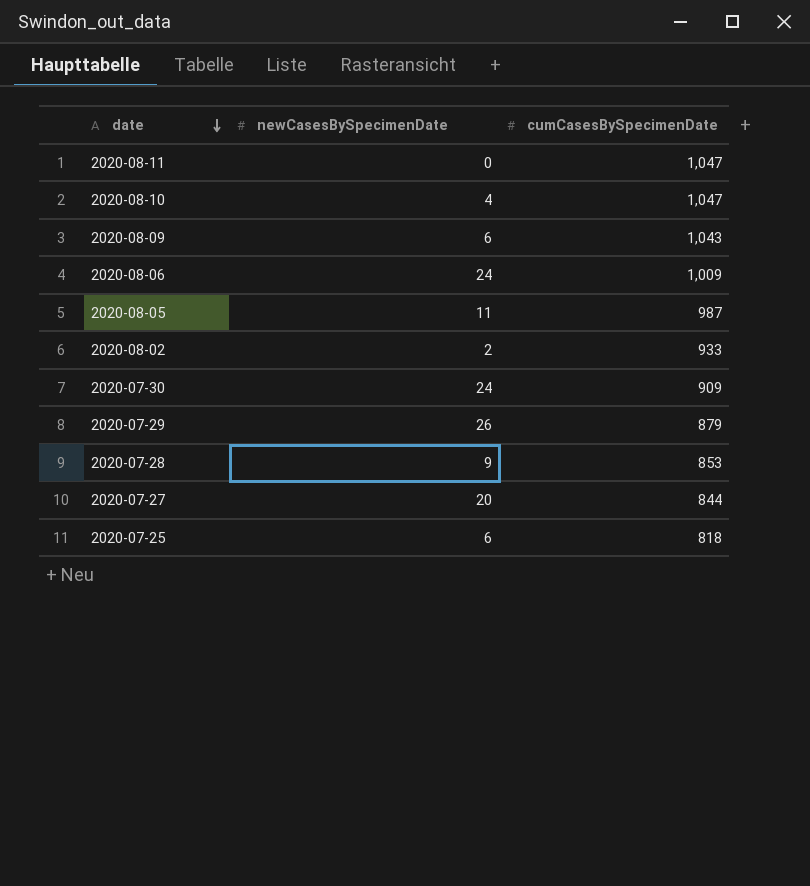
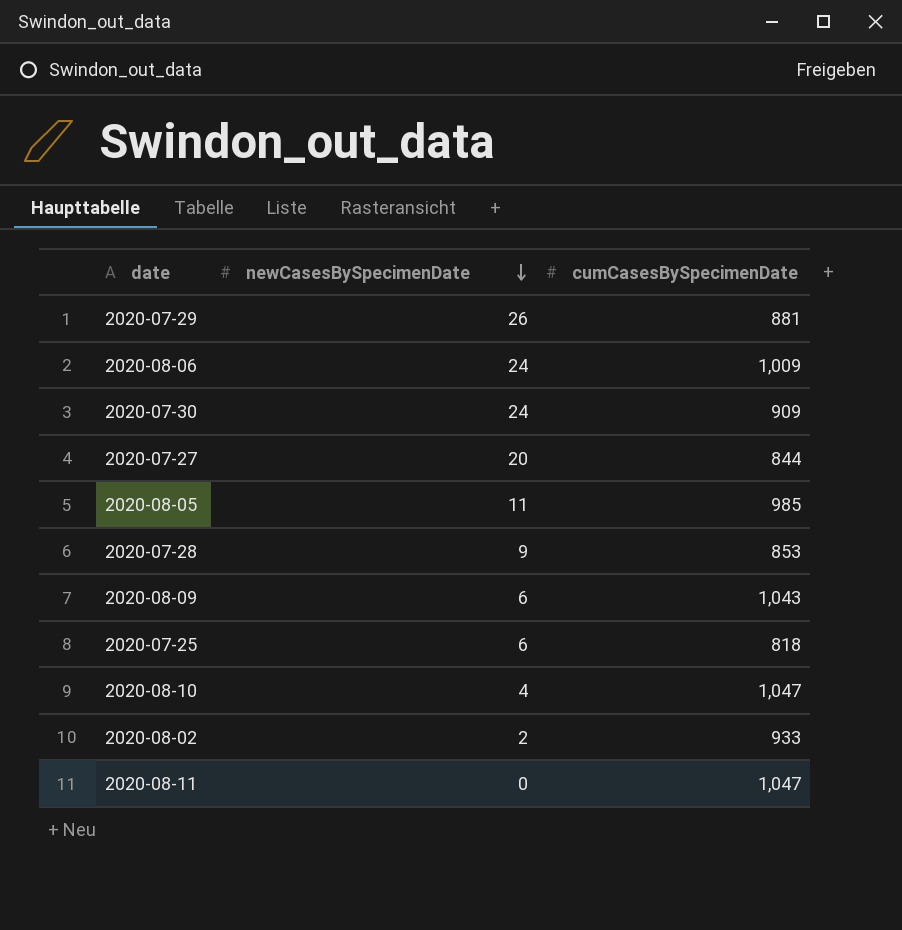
row order: date descending -> newCasesBySpecimenDate descending
2020-07-29 | cumCasesBySpecimenDate: 879 -> 881
2020-08-05 | cumCasesBySpecimenDate: 987 -> 985

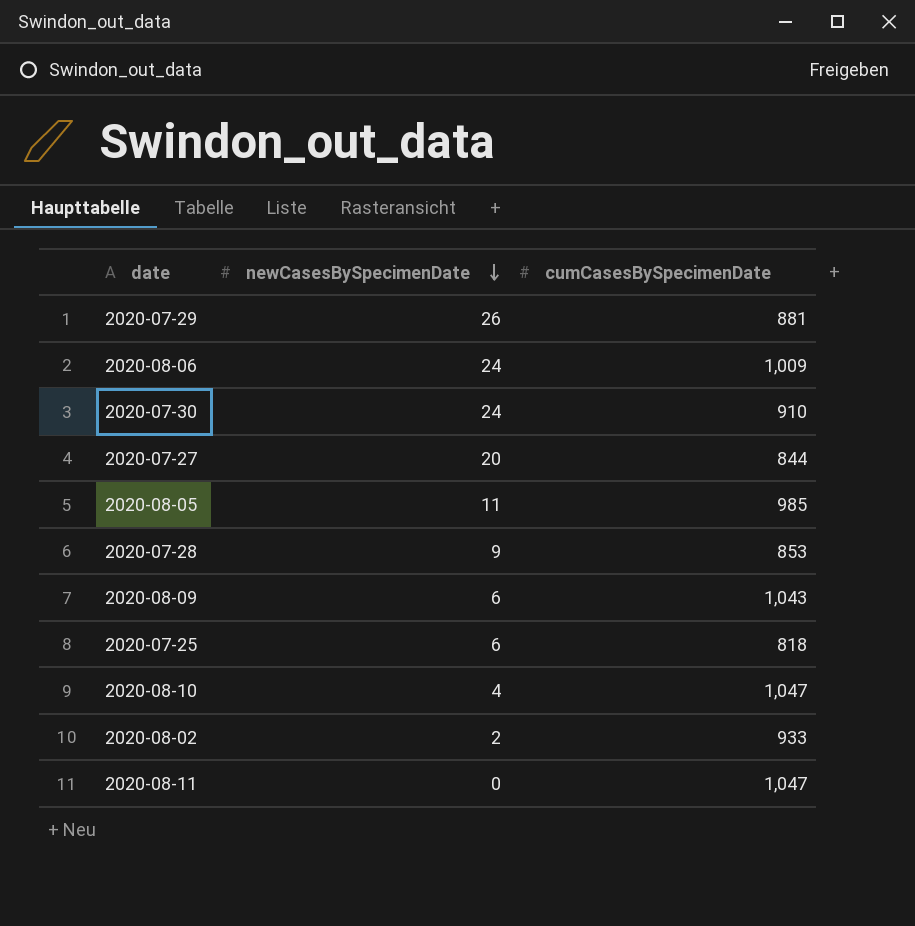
2020-07-30 | cumCasesBySpecimenDate: 909 -> 910

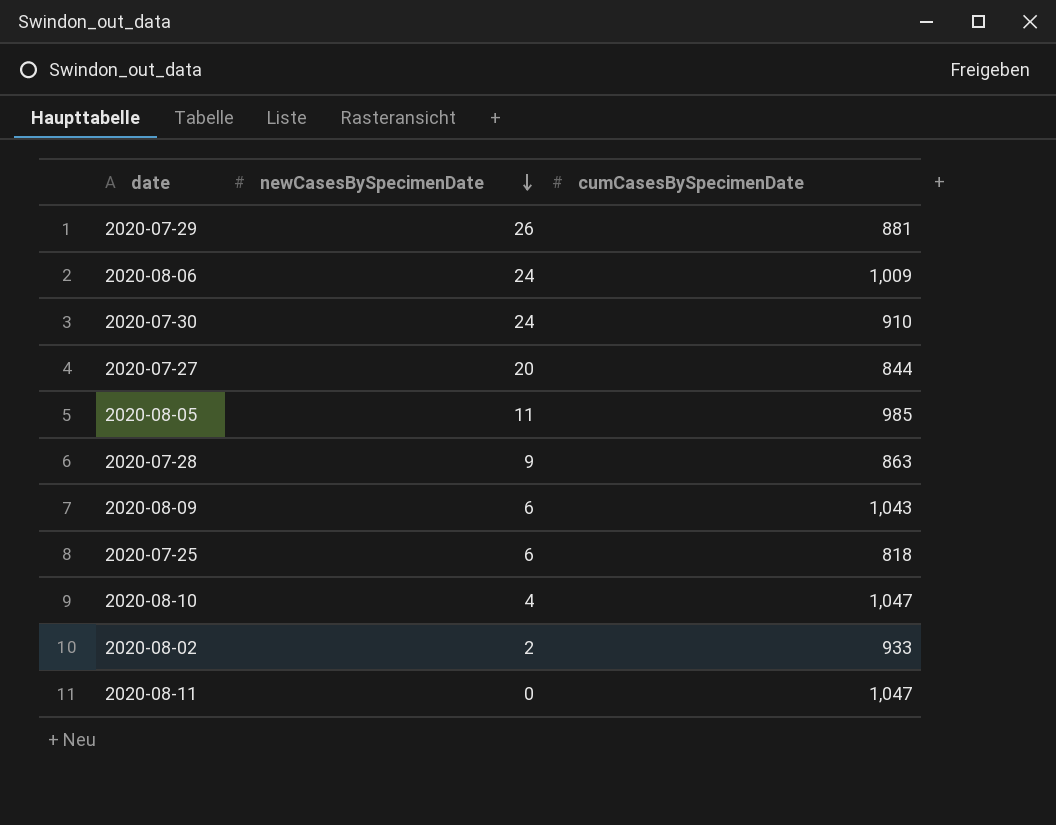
2020-07-28 | cumCasesBySpecimenDate: 853 -> 863

